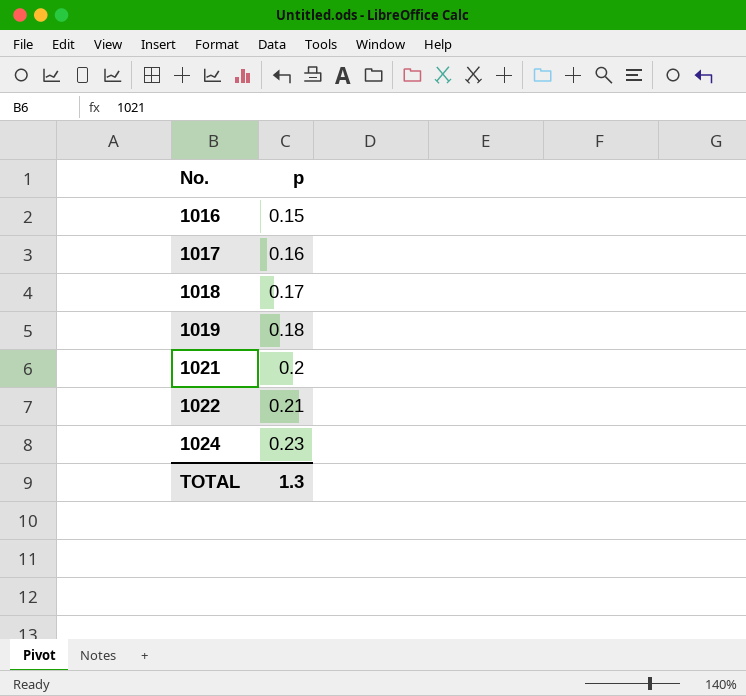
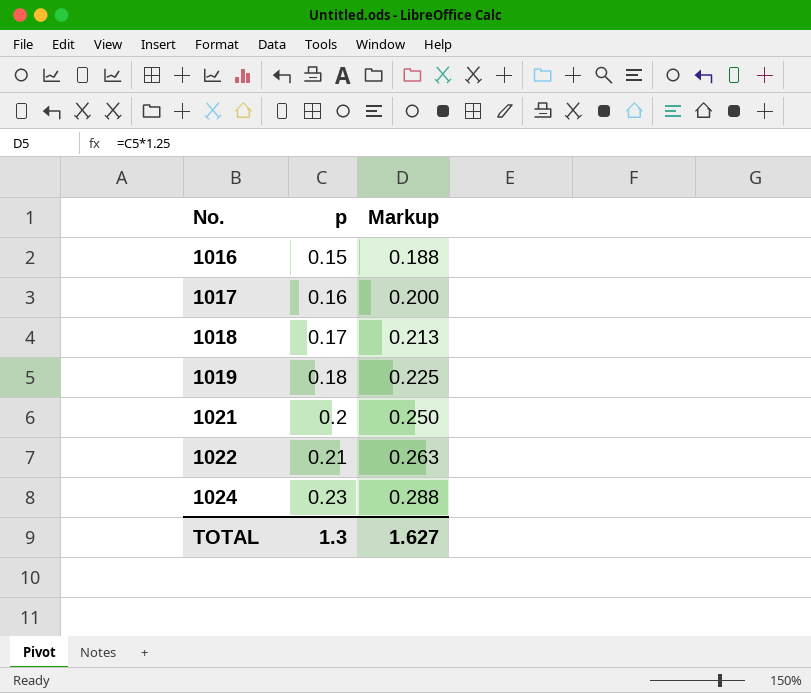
column Markup | formula: none -> [p] * 1.25

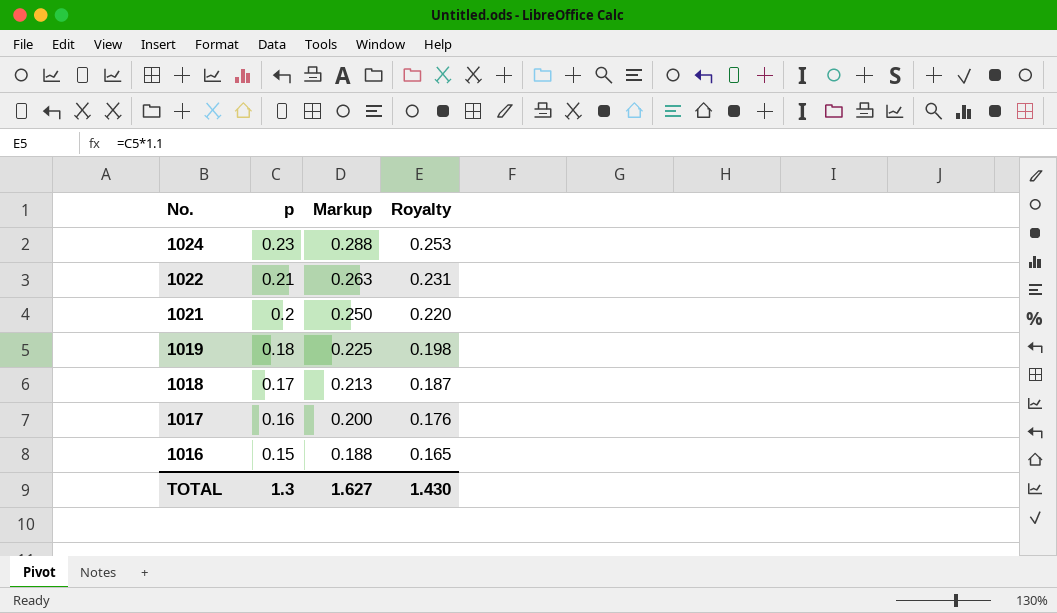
row order: No. ascending -> No. descending
column Royalty | formula: none -> [p] * 1.1

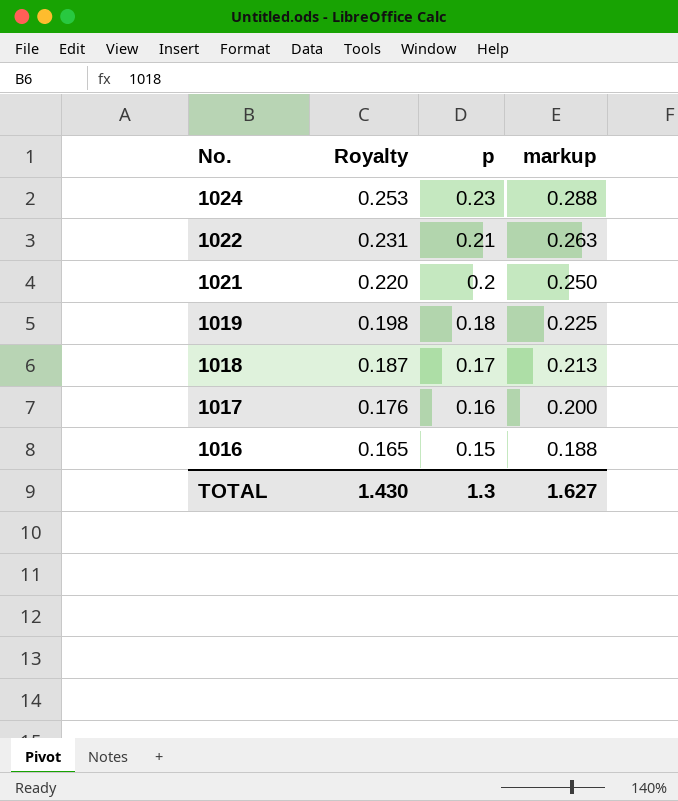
column Royalty | position: 4 -> 2
column name: Markup -> markup

